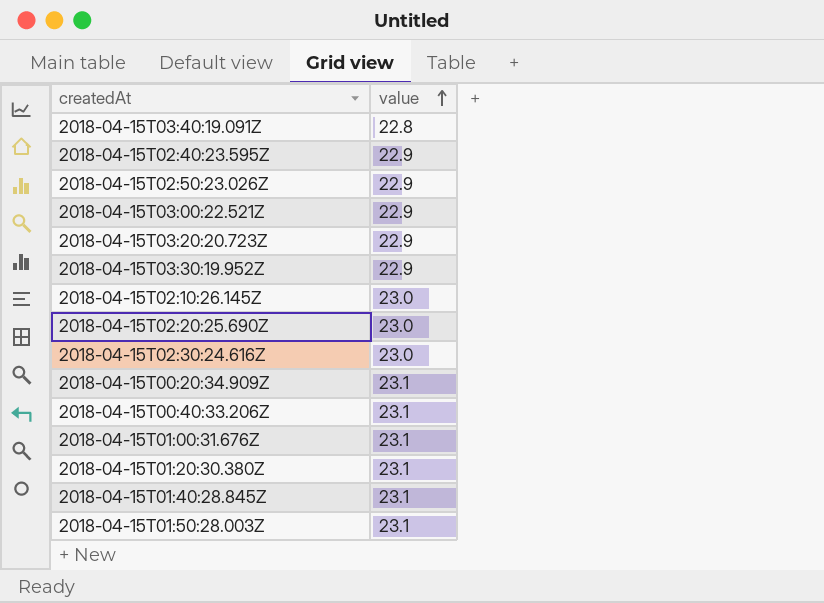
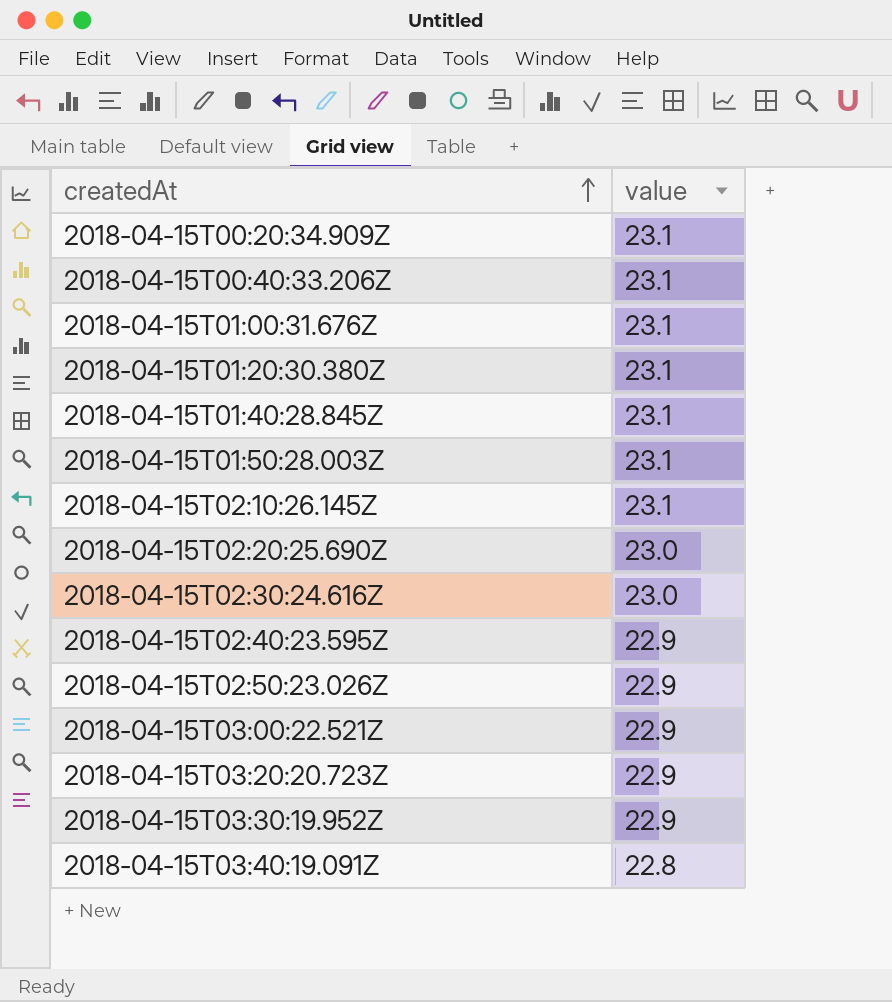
row order: value ascending -> createdAt ascending
2018-04-15T02:10:26.145Z | value: 23.0 -> 23.1

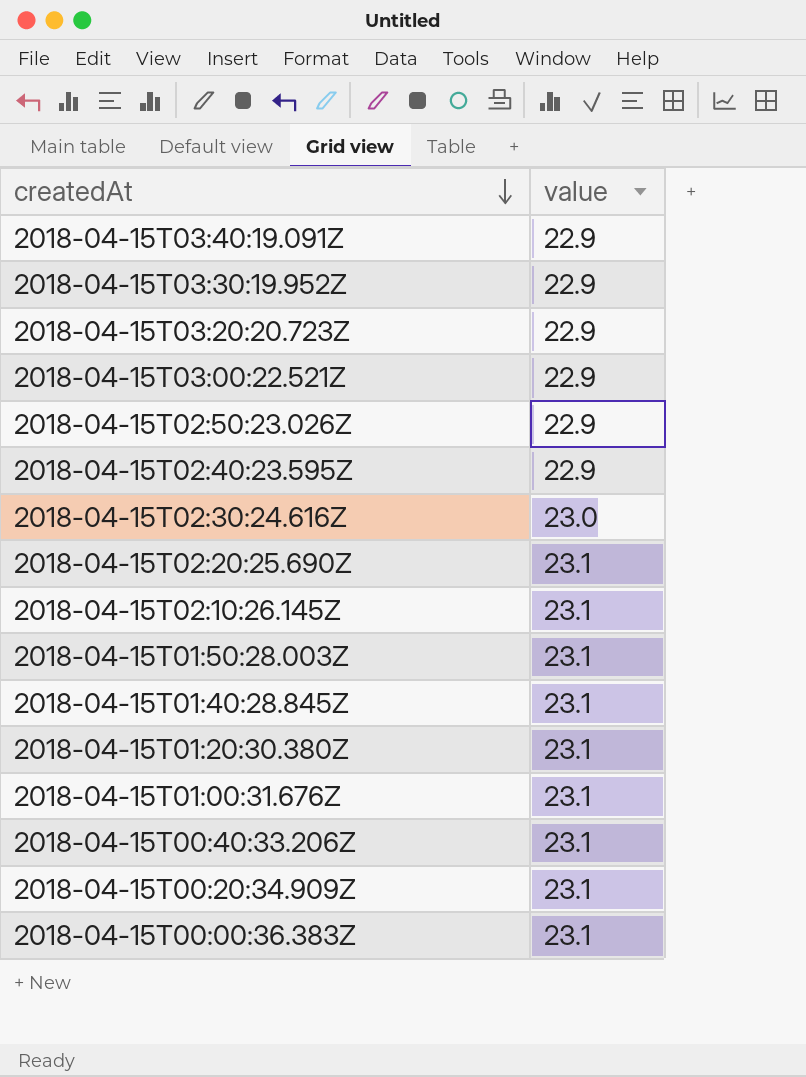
row order: createdAt ascending -> createdAt descending
2018-04-15T03:40:19.091Z | value: 22.8 -> 22.9
2018-04-15T02:20:25.690Z | value: 23.0 -> 23.1
row 2018-04-15T00:00:36.383Z: none -> 23.1

